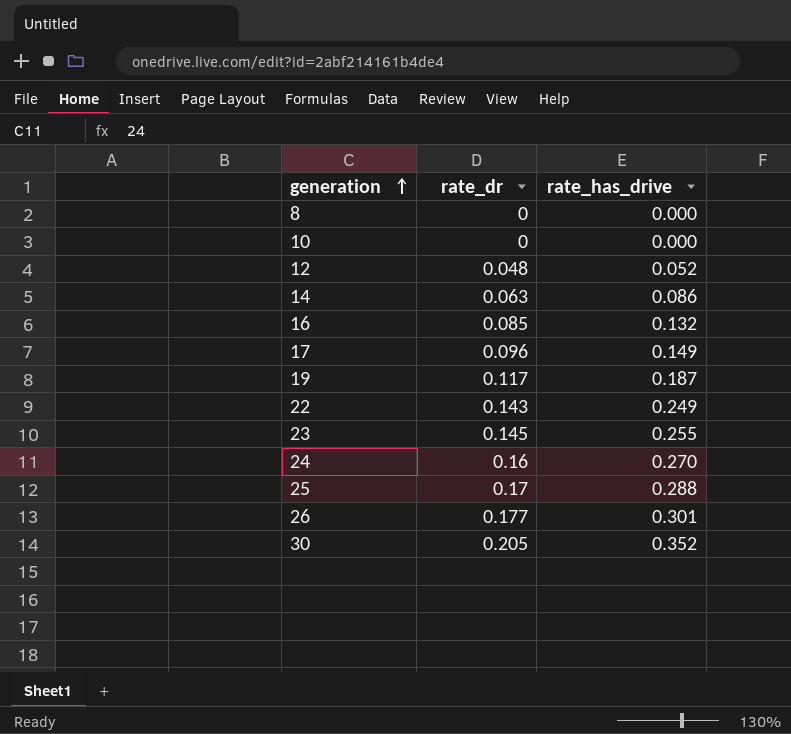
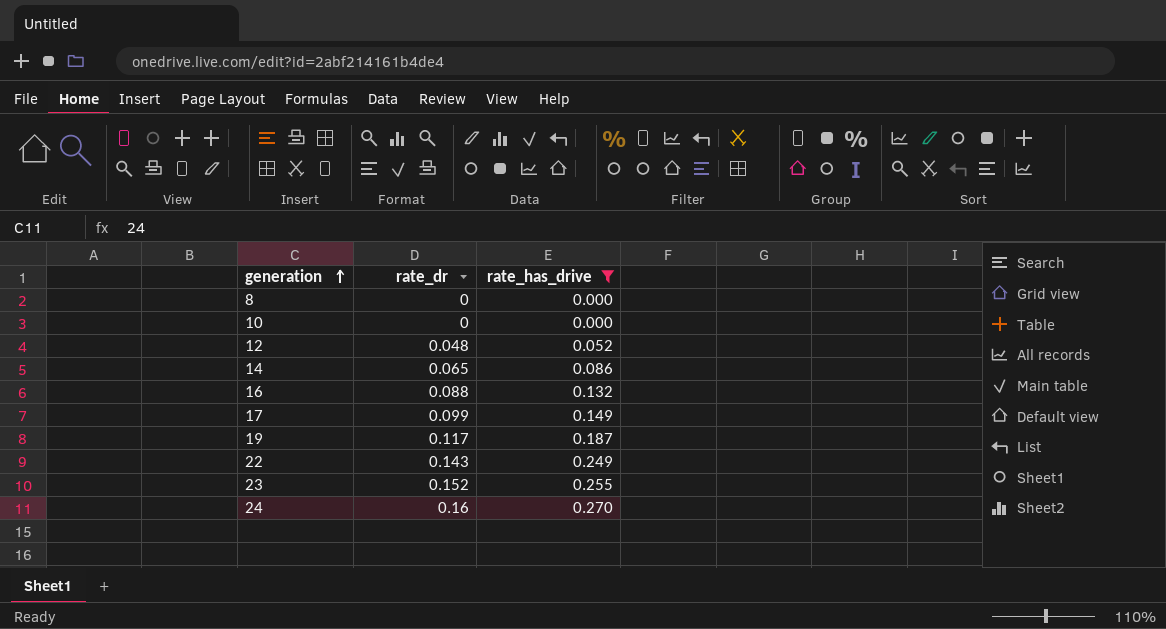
filter: none -> rate_has_drive <= 0.270
14 | rate_dr: 0.063 -> 0.065
16 | rate_dr: 0.085 -> 0.088
17 | rate_dr: 0.096 -> 0.099
23 | rate_dr: 0.145 -> 0.152

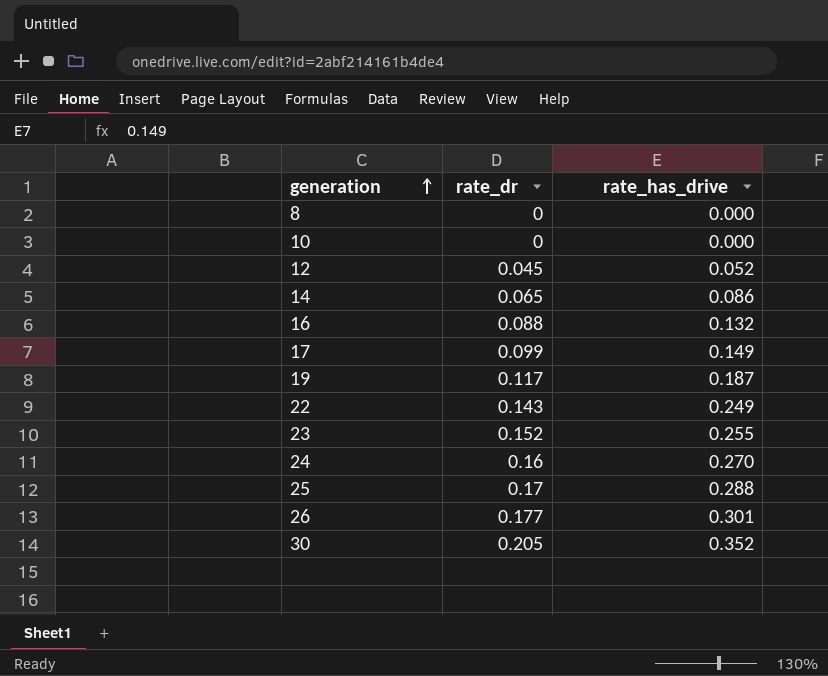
filter: rate_has_drive <= 0.270 -> none
12 | rate_dr: 0.048 -> 0.045

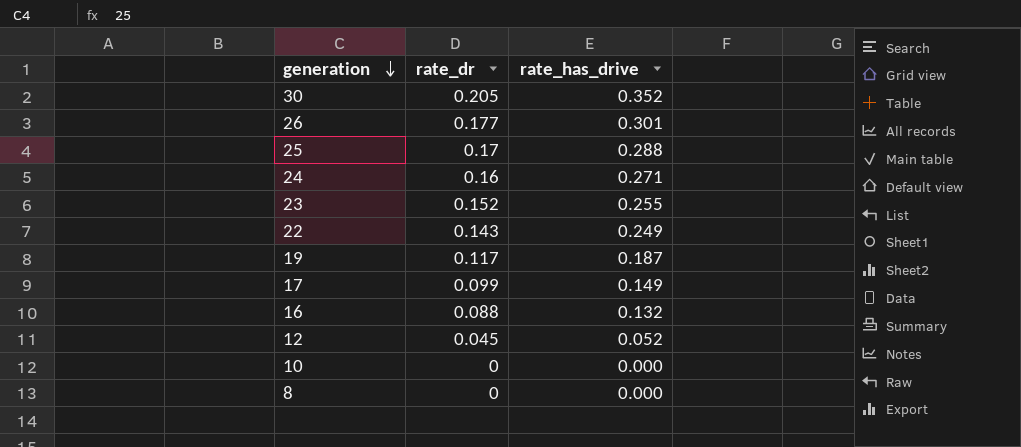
row order: generation ascending -> generation descending
row 14: 0.065 | 0.086 -> none
24 | rate_has_drive: 0.270 -> 0.271

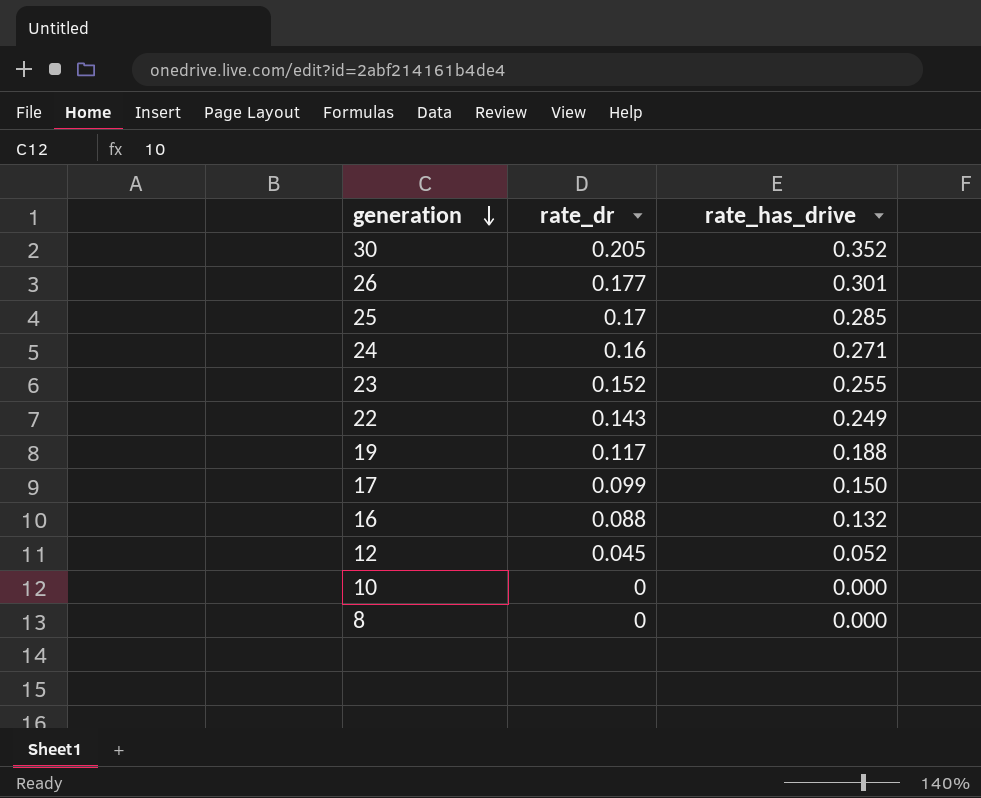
25 | rate_has_drive: 0.288 -> 0.285
19 | rate_has_drive: 0.187 -> 0.188
17 | rate_has_drive: 0.149 -> 0.150

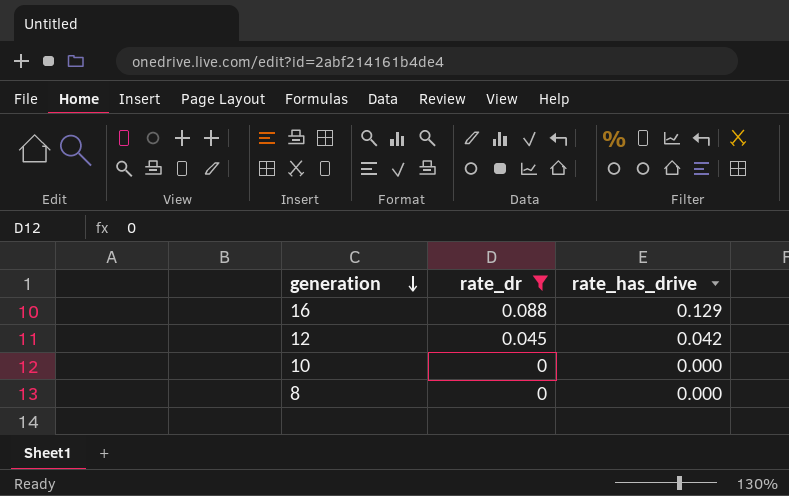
filter: none -> rate_dr <= 0.088
16 | rate_has_drive: 0.132 -> 0.129
12 | rate_has_drive: 0.052 -> 0.042

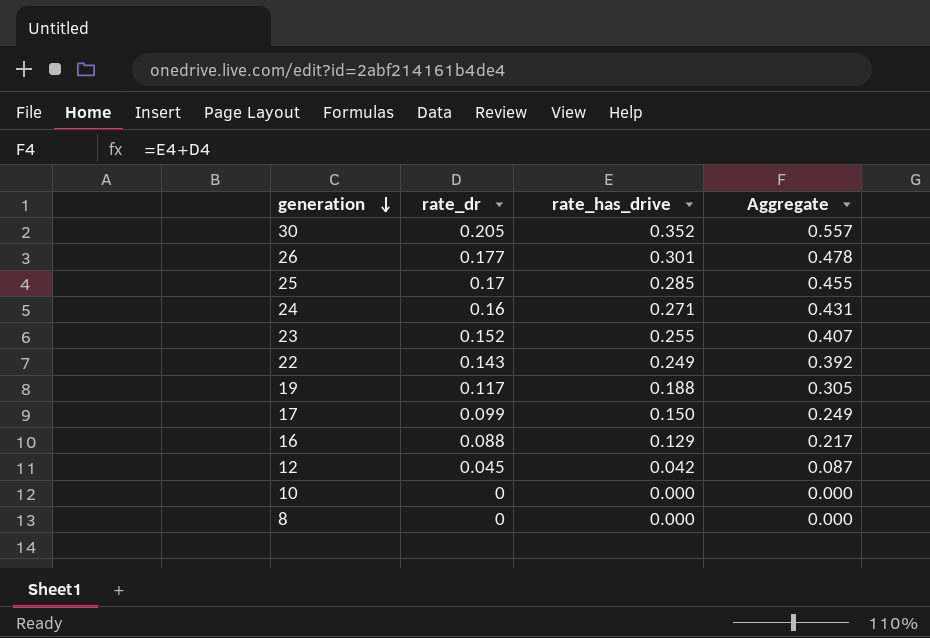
filter: rate_dr <= 0.088 -> none
column Aggregate | formula: none -> [rate_dr] + [rate_has_drive]

